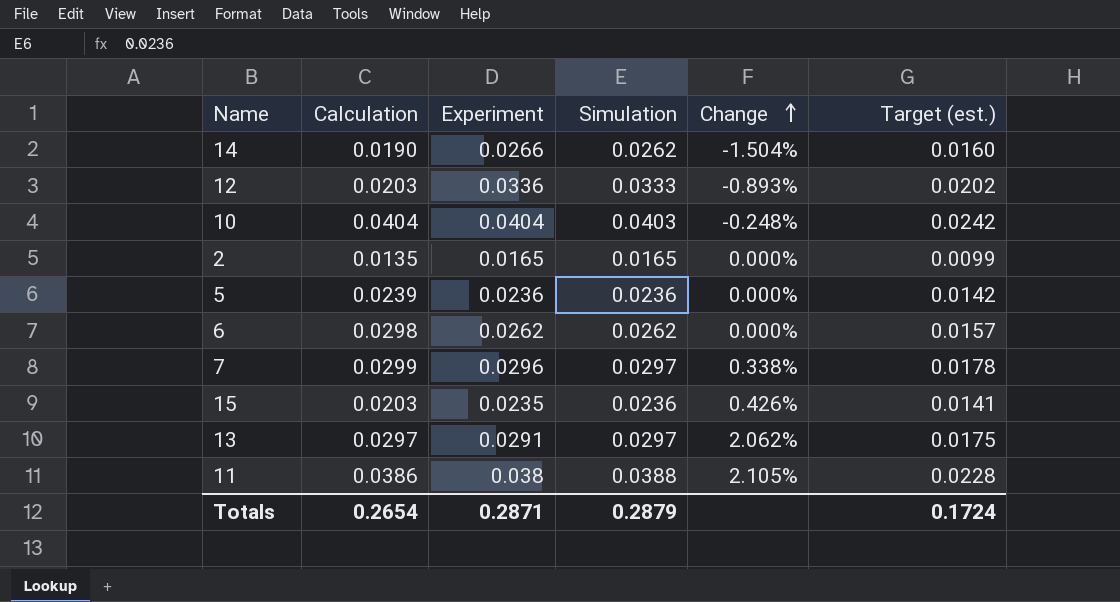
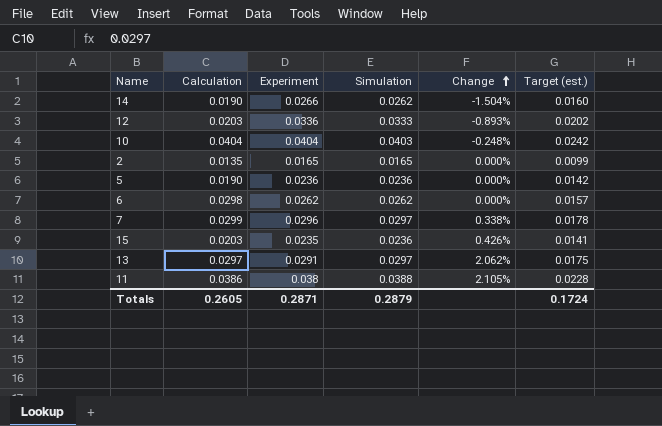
5 | Calculation: 0.0239 -> 0.0190
Totals | Calculation: 0.2654 -> 0.2605

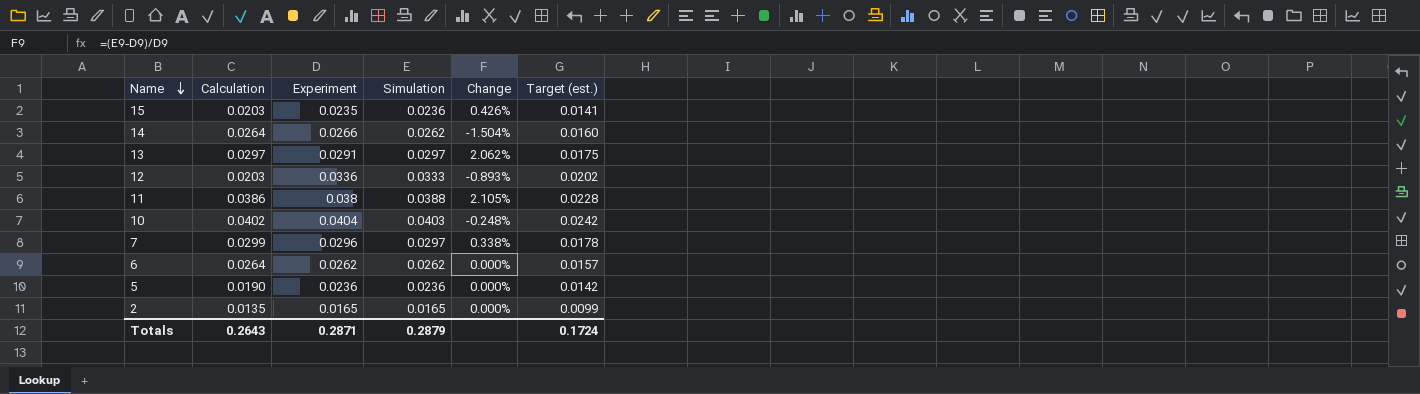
row order: Change ascending -> Name descending
14 | Calculation: 0.0190 -> 0.0264
10 | Calculation: 0.0404 -> 0.0402
6 | Calculation: 0.0298 -> 0.0264
Totals | Calculation: 0.2605 -> 0.2643

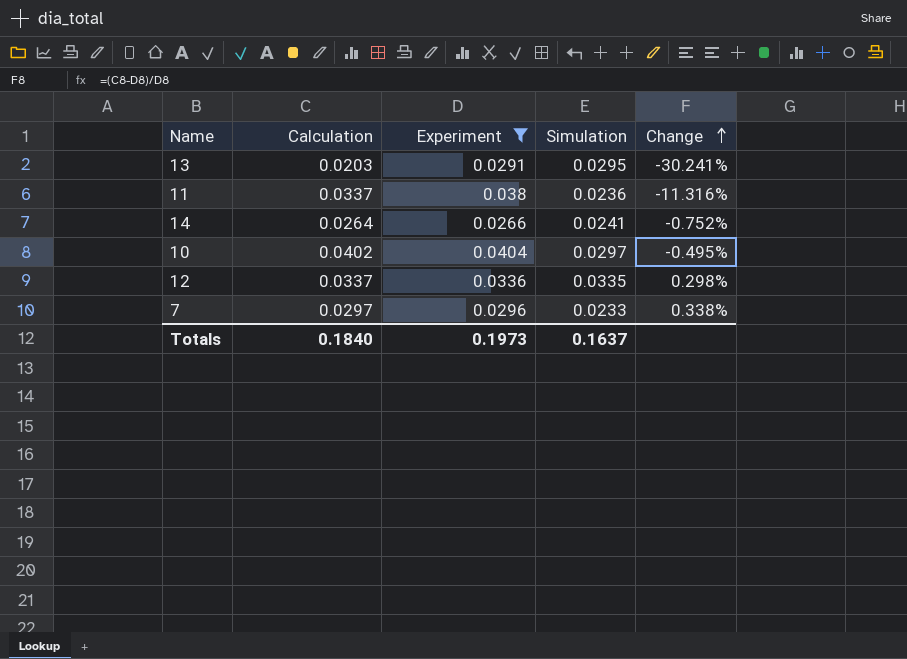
filter: none -> Experiment >= 0.0266
row order: Name descending -> Change ascending
column Target (est.) | formula: [Experiment] * 0.6 -> none
column Change | formula: ([Simulation] - [Experiment]) / [Experiment] -> ([Calculation] - [Experiment]) / [Experiment]
13 | Calculation: 0.0297 -> 0.0203
13 | Simulation: 0.0297 -> 0.0295
11 | Calculation: 0.0386 -> 0.0337
11 | Simulation: 0.0388 -> 0.0236
14 | Simulation: 0.0262 -> 0.0241
10 | Simulation: 0.0403 -> 0.0297
12 | Calculation: 0.0203 -> 0.0337
12 | Simulation: 0.0333 -> 0.0335
7 | Calculation: 0.0299 -> 0.0297
7 | Simulation: 0.0297 -> 0.0233
Totals | Calculation: 0.2643 -> 0.1840
Totals | Experiment: 0.2871 -> 0.1973
Totals | Simulation: 0.2879 -> 0.1637

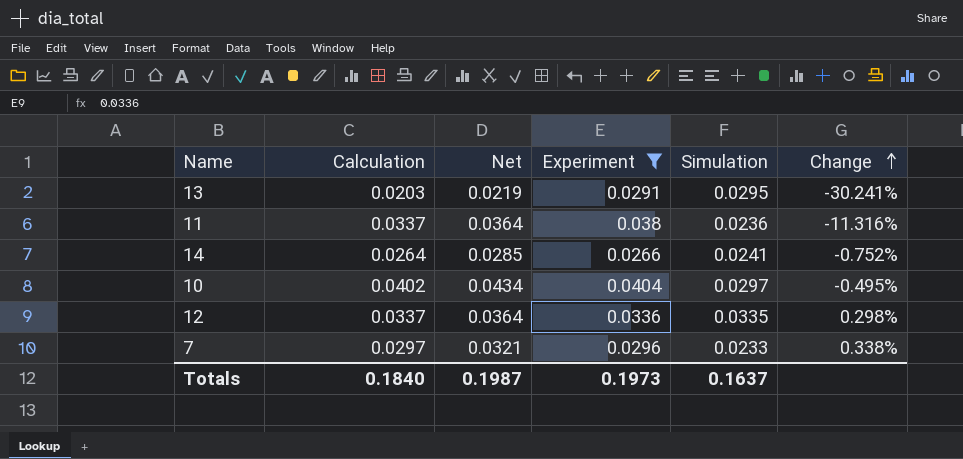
column Net | formula: none -> [Calculation] * 1.08

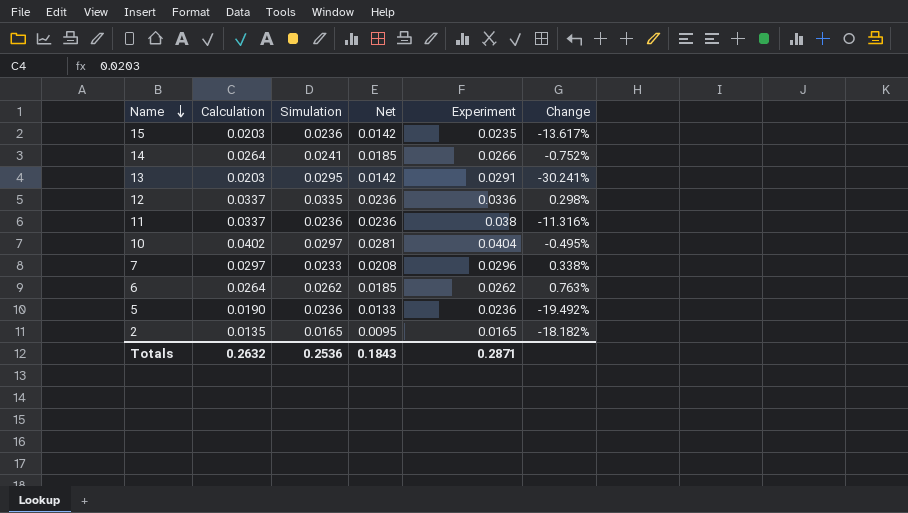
filter: Experiment >= 0.0266 -> none
row order: Change ascending -> Name descending
column Simulation | position: 5 -> 3
column Net | formula: [Calculation] * 1.08 -> [Calculation] * 0.7
Totals | Calculation: 0.1840 -> 0.2632
Totals | Simulation: 0.1637 -> 0.2536
Totals | Net: 0.1987 -> 0.1843
Totals | Experiment: 0.1973 -> 0.2871

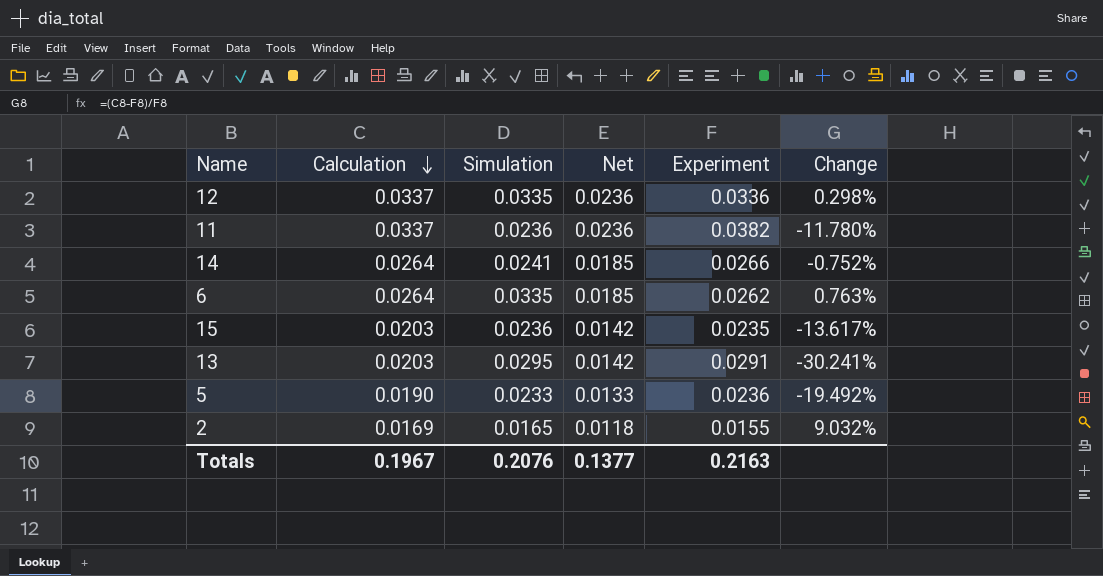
row order: Name descending -> Calculation descending
row 10: 0.0402 | 0.0297 | 0.0281 | 0.0404 | -0.495% -> none
row 7: 0.0297 | 0.0233 | 0.0208 | 0.0296 | 0.338% -> none
11 | Experiment: 0.038 -> 0.0382
11 | Change: -11.316% -> -11.780%
6 | Simulation: 0.0262 -> 0.0335
5 | Simulation: 0.0236 -> 0.0233
2 | Calculation: 0.0135 -> 0.0169
2 | Net: 0.0095 -> 0.0118
2 | Experiment: 0.0165 -> 0.0155
2 | Change: -18.182% -> 9.032%
Totals | Calculation: 0.2632 -> 0.1967
Totals | Simulation: 0.2536 -> 0.2076
Totals | Net: 0.1843 -> 0.1377
Totals | Experiment: 0.2871 -> 0.2163

